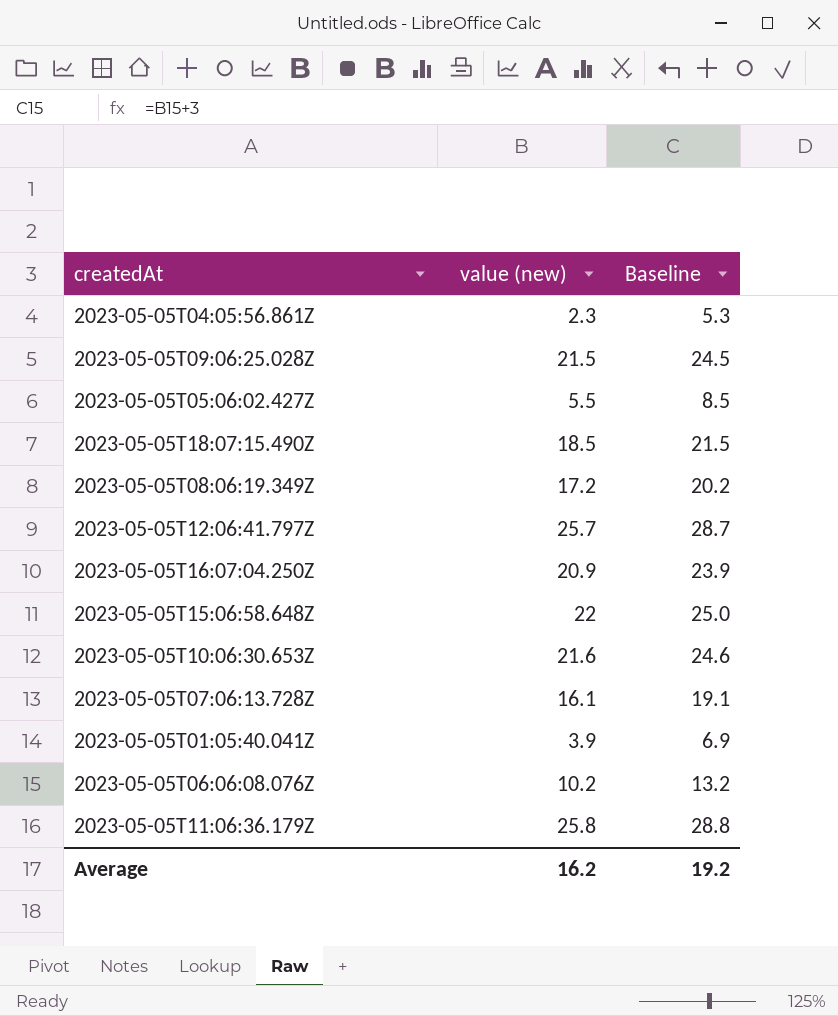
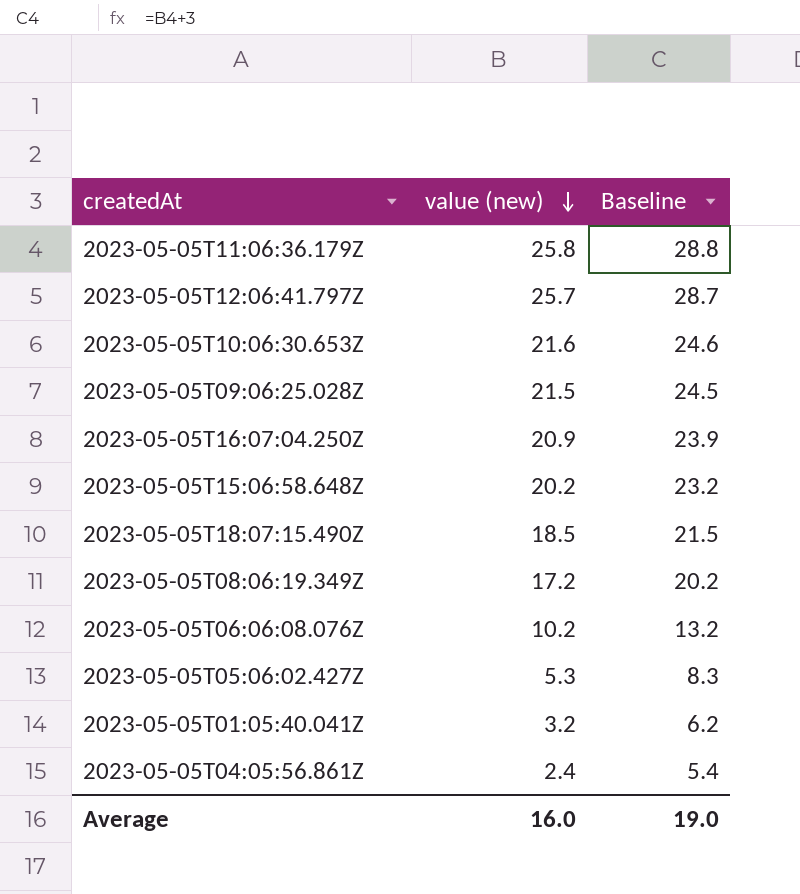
row order: none -> value (new) descending
row 2023-05-05T07:06:13.728Z: 16.1 | 19.1 -> none
2023-05-05T15:06:58.648Z | value (new): 22 -> 20.2
2023-05-05T15:06:58.648Z | Baseline: 25.0 -> 23.2
2023-05-05T05:06:02.427Z | value (new): 5.5 -> 5.3
2023-05-05T05:06:02.427Z | Baseline: 8.5 -> 8.3
2023-05-05T01:05:40.041Z | value (new): 3.9 -> 3.2
2023-05-05T01:05:40.041Z | Baseline: 6.9 -> 6.2
2023-05-05T04:05:56.861Z | value (new): 2.3 -> 2.4
2023-05-05T04:05:56.861Z | Baseline: 5.3 -> 5.4
Average | value (new): 16.2 -> 16.0
Average | Baseline: 19.2 -> 19.0

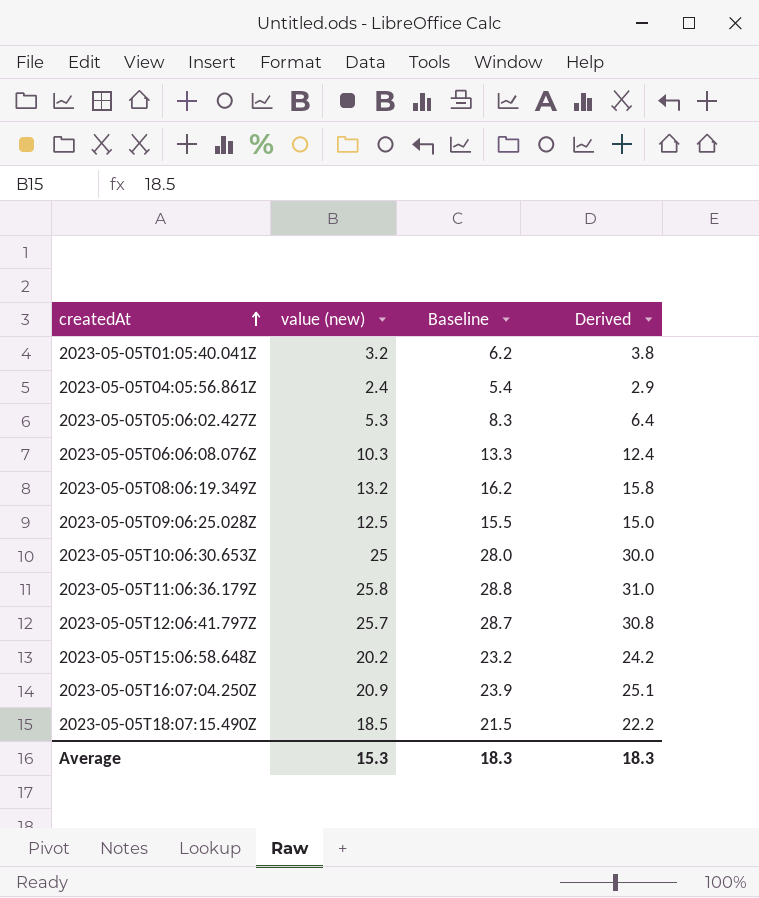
row order: value (new) descending -> createdAt ascending
column Derived | formula: none -> [value (new)] * 1.2
2023-05-05T06:06:08.076Z | value (new): 10.2 -> 10.3
2023-05-05T06:06:08.076Z | Baseline: 13.2 -> 13.3
2023-05-05T08:06:19.349Z | value (new): 17.2 -> 13.2
2023-05-05T08:06:19.349Z | Baseline: 20.2 -> 16.2
2023-05-05T09:06:25.028Z | value (new): 21.5 -> 12.5
2023-05-05T09:06:25.028Z | Baseline: 24.5 -> 15.5
2023-05-05T10:06:30.653Z | value (new): 21.6 -> 25
2023-05-05T10:06:30.653Z | Baseline: 24.6 -> 28.0
Average | value (new): 16.0 -> 15.3
Average | Baseline: 19.0 -> 18.3

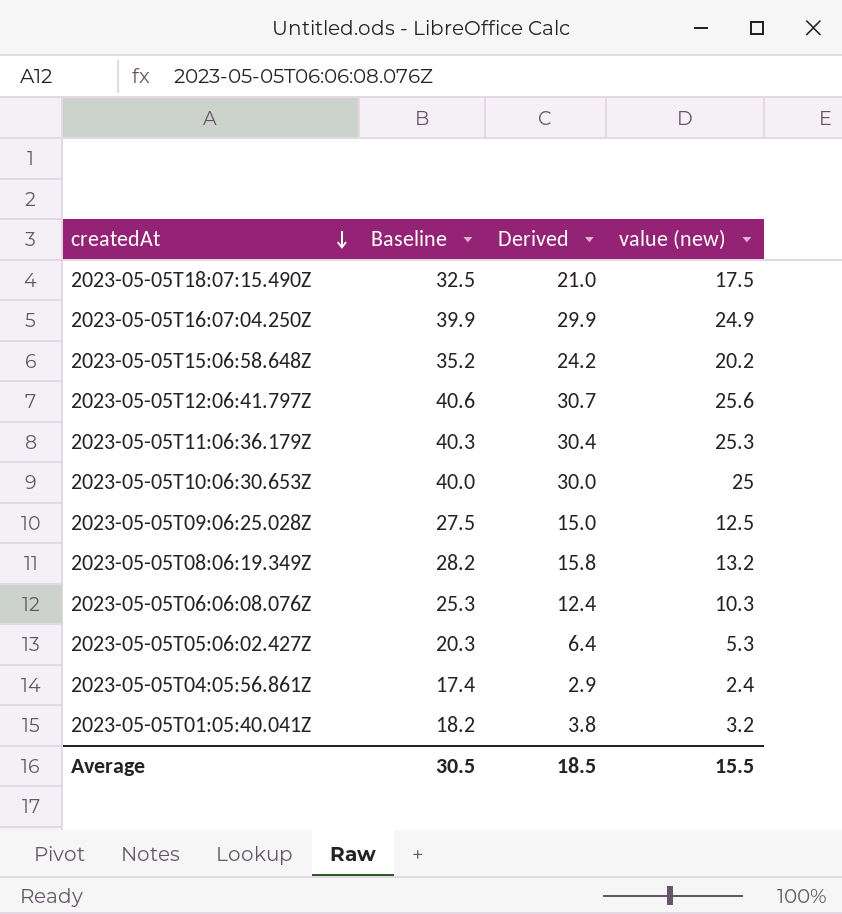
row order: createdAt ascending -> createdAt descending
column Baseline | formula: [value (new)] + 3 -> [value (new)] + 15
column value (new) | position: 2 -> 4
2023-05-05T18:07:15.490Z | Derived: 22.2 -> 21.0
2023-05-05T18:07:15.490Z | value (new): 18.5 -> 17.5
2023-05-05T16:07:04.250Z | Derived: 25.1 -> 29.9
2023-05-05T16:07:04.250Z | value (new): 20.9 -> 24.9
2023-05-05T12:06:41.797Z | Derived: 30.8 -> 30.7
2023-05-05T12:06:41.797Z | value (new): 25.7 -> 25.6
2023-05-05T11:06:36.179Z | Derived: 31.0 -> 30.4
2023-05-05T11:06:36.179Z | value (new): 25.8 -> 25.3
Average | Baseline: 18.3 -> 30.5
Average | Derived: 18.3 -> 18.5
Average | value (new): 15.3 -> 15.5

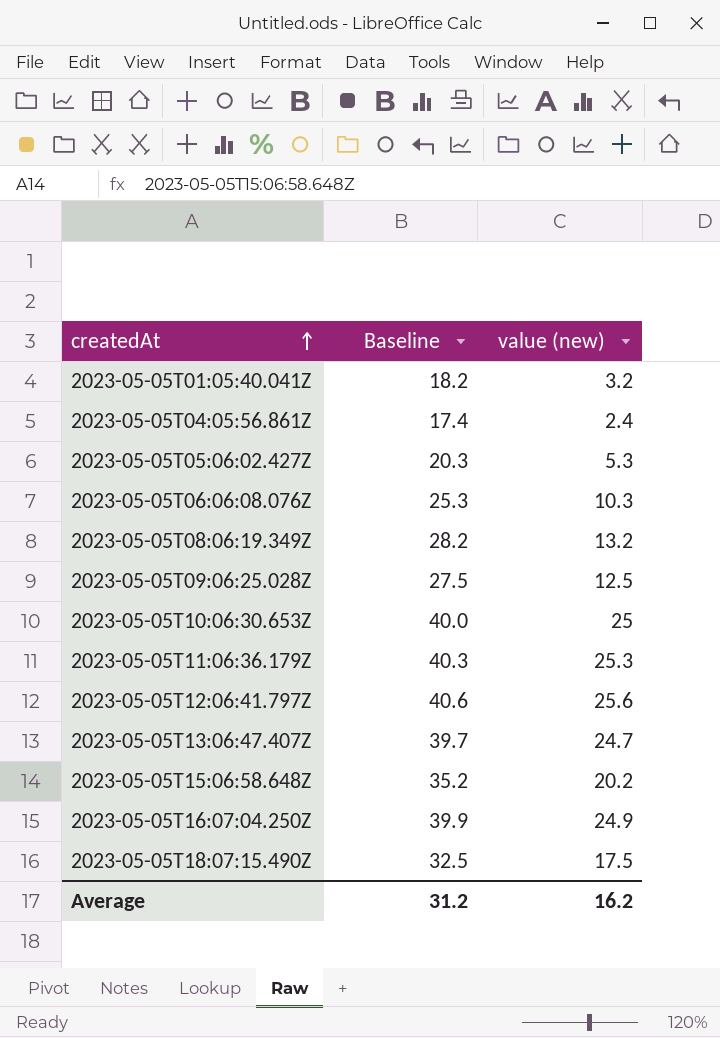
row order: createdAt descending -> createdAt ascending
column Derived | formula: [value (new)] * 1.2 -> none
row 2023-05-05T13:06:47.407Z: none -> 39.7 | 24.7
Average | Baseline: 30.5 -> 31.2
Average | value (new): 15.5 -> 16.2

